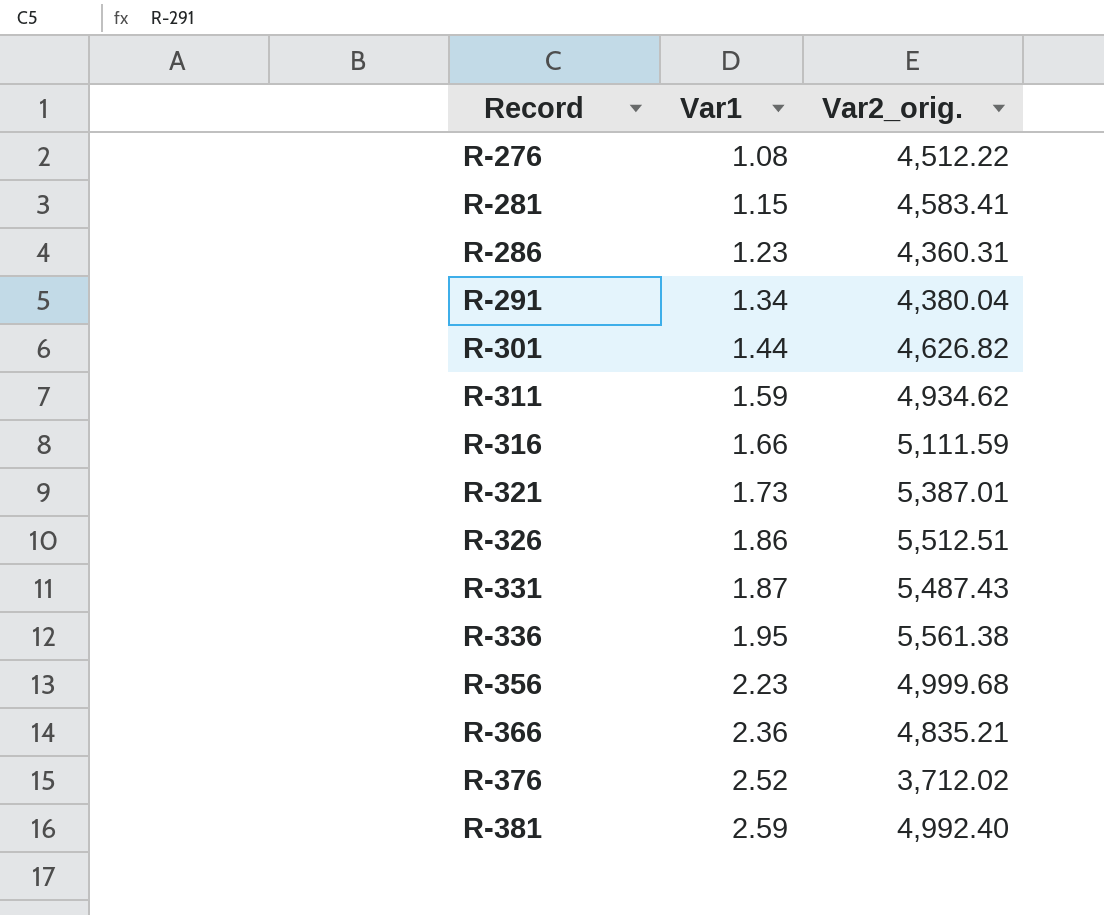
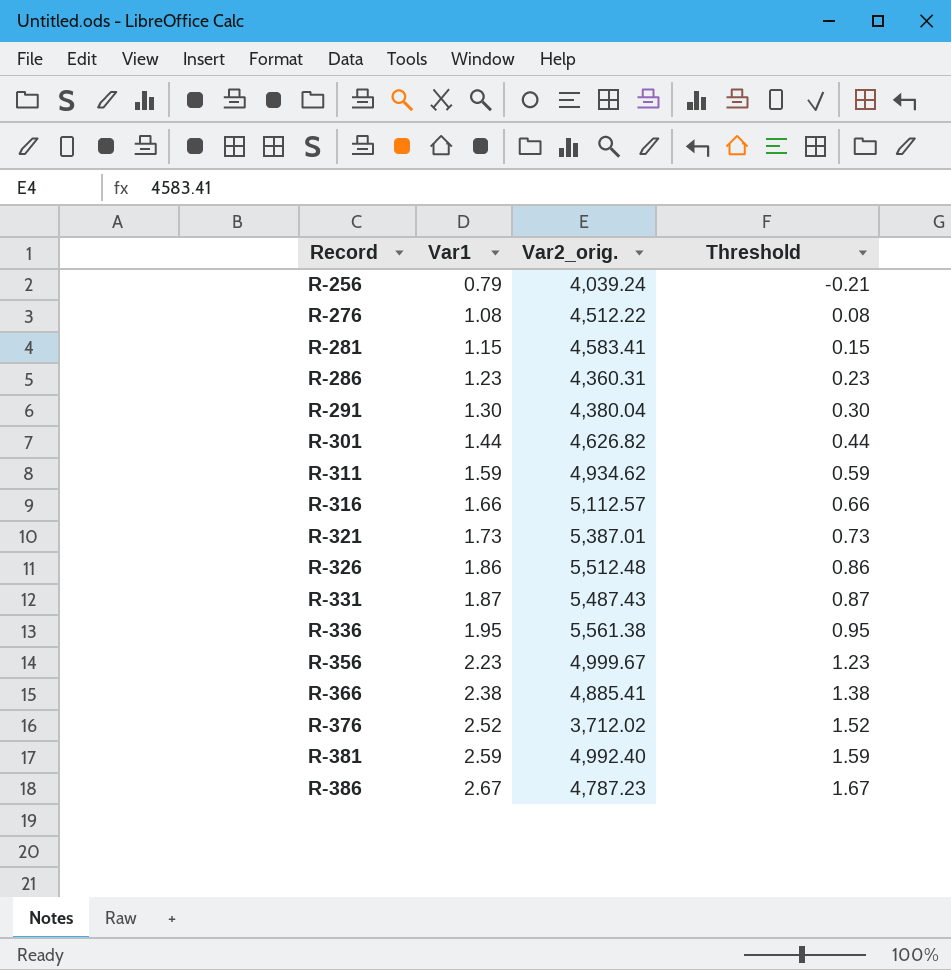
column Threshold | formula: none -> [Var1] - 1
row R-256: none -> 0.79 | 4,039.24 | -0.21
R-291 | Var1: 1.34 -> 1.30
R-316 | Var2_orig.: 5,111.59 -> 5,112.57
R-326 | Var2_orig.: 5,512.51 -> 5,512.48
R-356 | Var2_orig.: 4,999.68 -> 4,999.67
R-366 | Var1: 2.36 -> 2.38
R-366 | Var2_orig.: 4,835.21 -> 4,885.41
row R-386: none -> 2.67 | 4,787.23 | 1.67

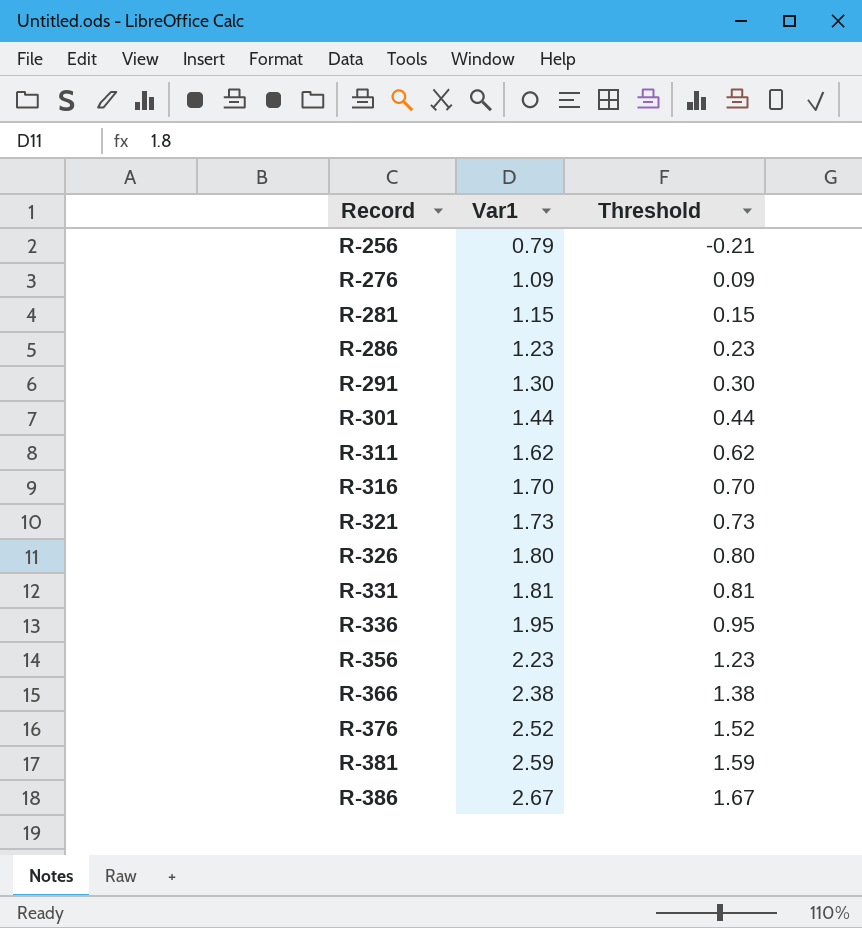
column Var2_orig. | position: 3 -> none
R-276 | Var1: 1.08 -> 1.09
R-276 | Threshold: 0.08 -> 0.09
R-311 | Var1: 1.59 -> 1.62
R-311 | Threshold: 0.59 -> 0.62
R-316 | Var1: 1.66 -> 1.70
R-316 | Threshold: 0.66 -> 0.70
R-326 | Var1: 1.86 -> 1.80
R-326 | Threshold: 0.86 -> 0.80
R-331 | Var1: 1.87 -> 1.81
R-331 | Threshold: 0.87 -> 0.81

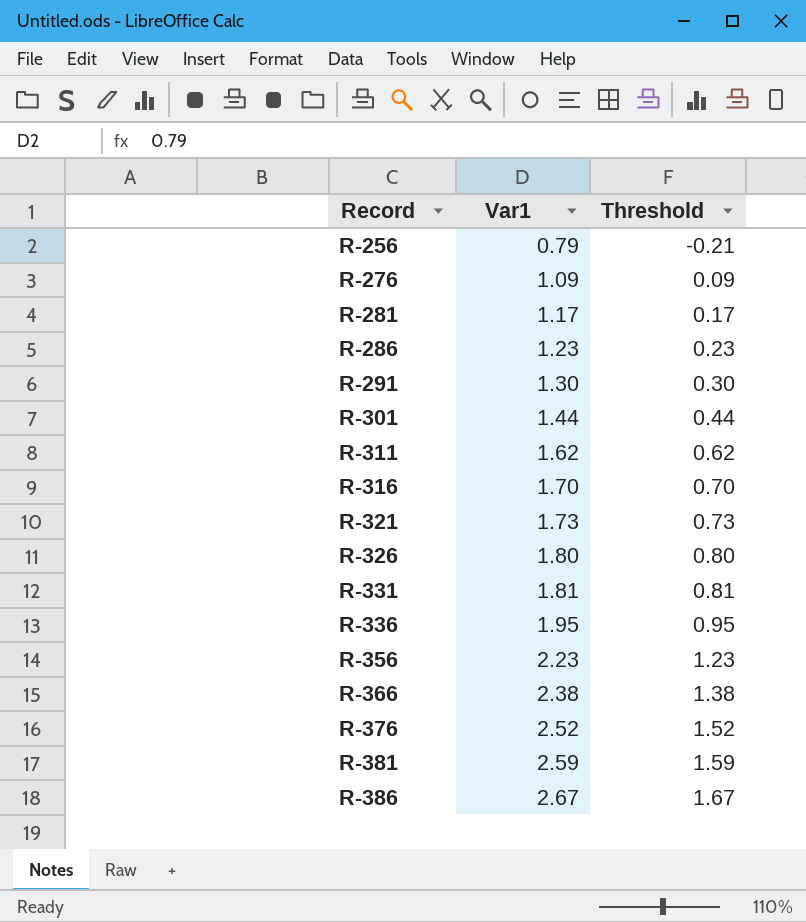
R-281 | Var1: 1.15 -> 1.17
R-281 | Threshold: 0.15 -> 0.17

